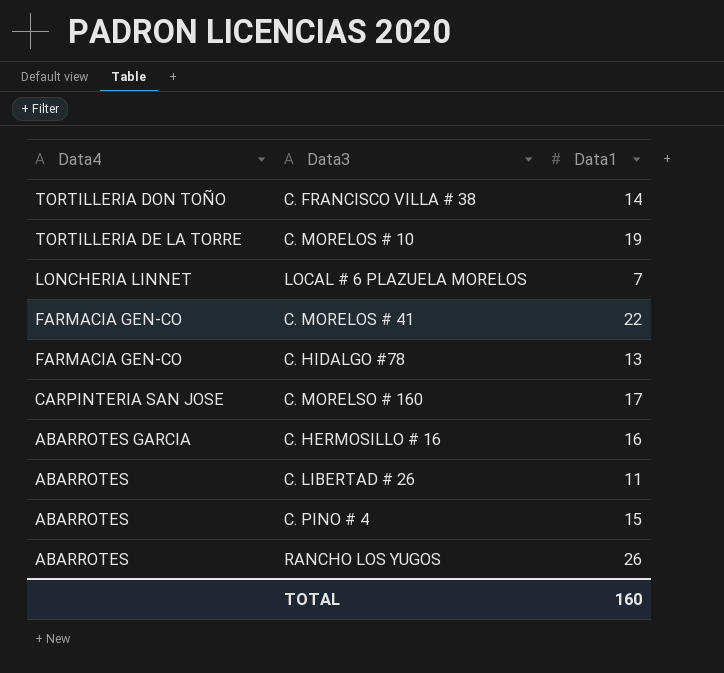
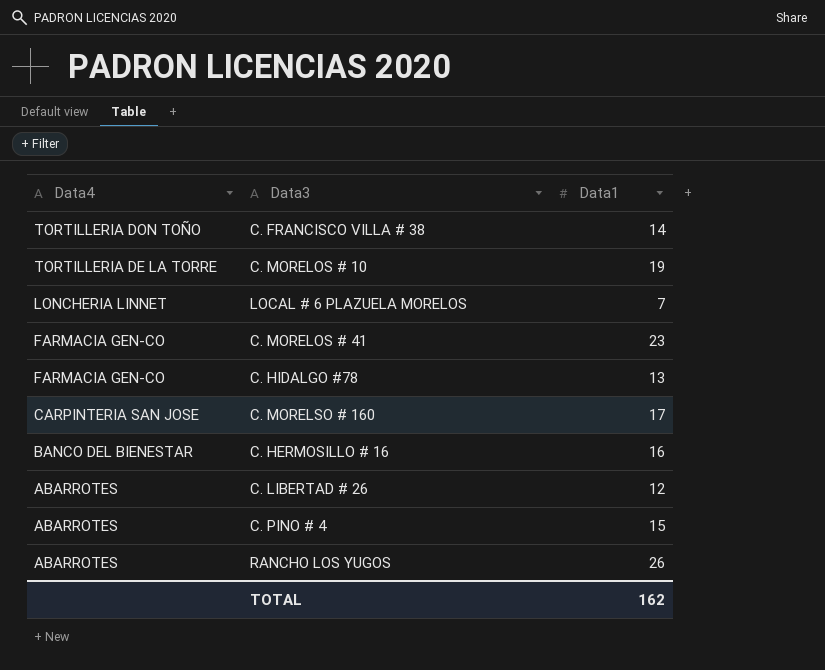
C. MORELOS # 41 | Data1: 22 -> 23
C. HERMOSILLO # 16 | Data4: ABARROTES GARCIA -> BANCO DEL BIENESTAR
C. LIBERTAD # 26 | Data1: 11 -> 12
TOTAL | Data1: 160 -> 162

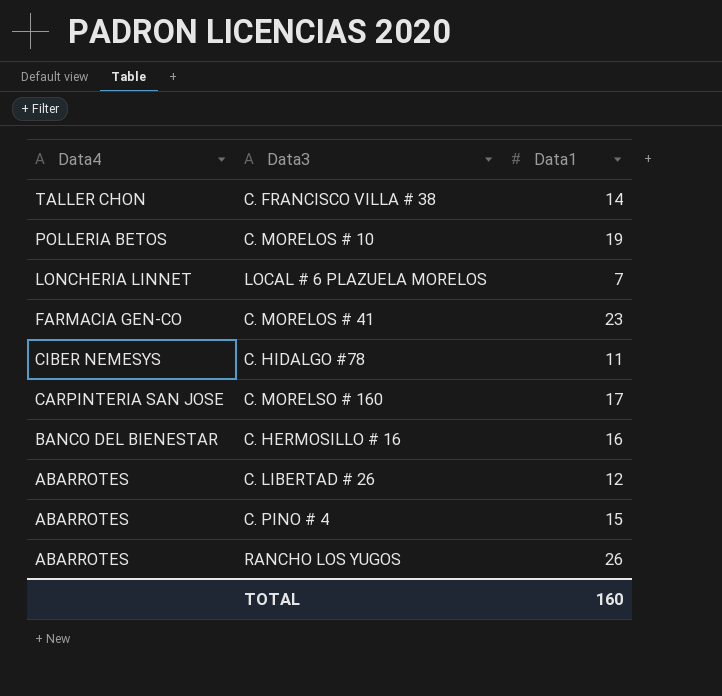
C. FRANCISCO VILLA # 38 | Data4: TORTILLERIA DON TOÑO -> TALLER CHON
C. MORELOS # 10 | Data4: TORTILLERIA DE LA TORRE -> POLLERIA BETOS
C. HIDALGO #78 | Data4: FARMACIA GEN-CO -> CIBER NEMESYS
C. HIDALGO #78 | Data1: 13 -> 11
TOTAL | Data1: 162 -> 160

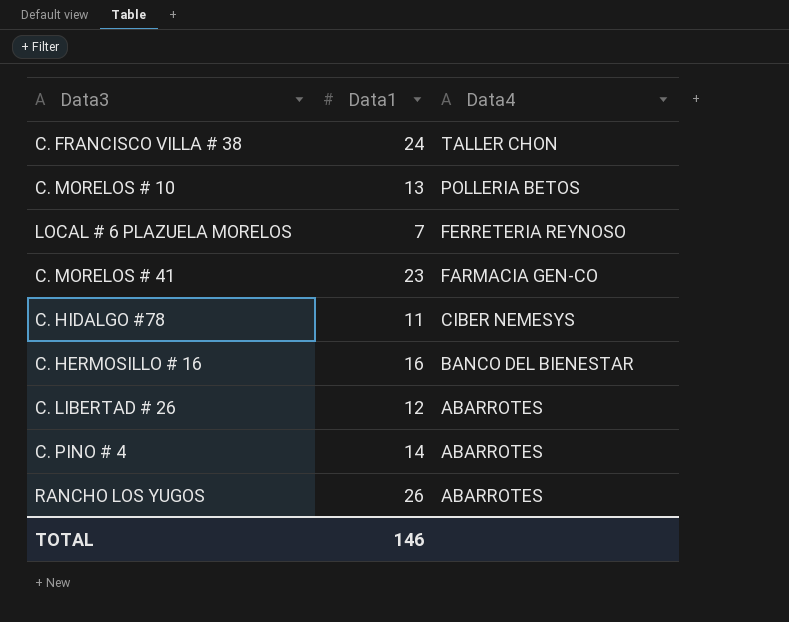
column Data4 | position: 1 -> 3
row C. MORELSO # 160: CARPINTERIA SAN JOSE | 17 -> none
C. FRANCISCO VILLA # 38 | Data1: 14 -> 24
C. MORELOS # 10 | Data1: 19 -> 13
LOCAL # 6 PLAZUELA MORELOS | Data4: LONCHERIA LINNET -> FERRETERIA REYNOSO
C. PINO # 4 | Data1: 15 -> 14
TOTAL | Data1: 160 -> 146

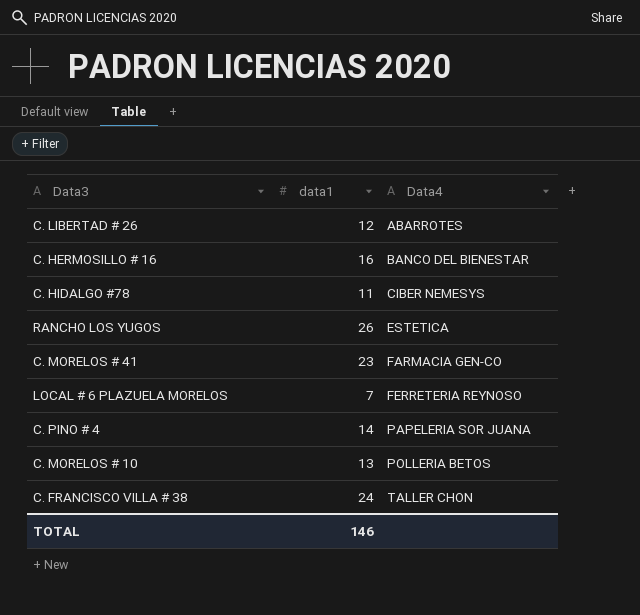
row order: Data4 descending -> Data4 ascending
column name: Data1 -> data1
RANCHO LOS YUGOS | Data4: ABARROTES -> ESTETICA
C. PINO # 4 | Data4: ABARROTES -> PAPELERIA SOR JUANA

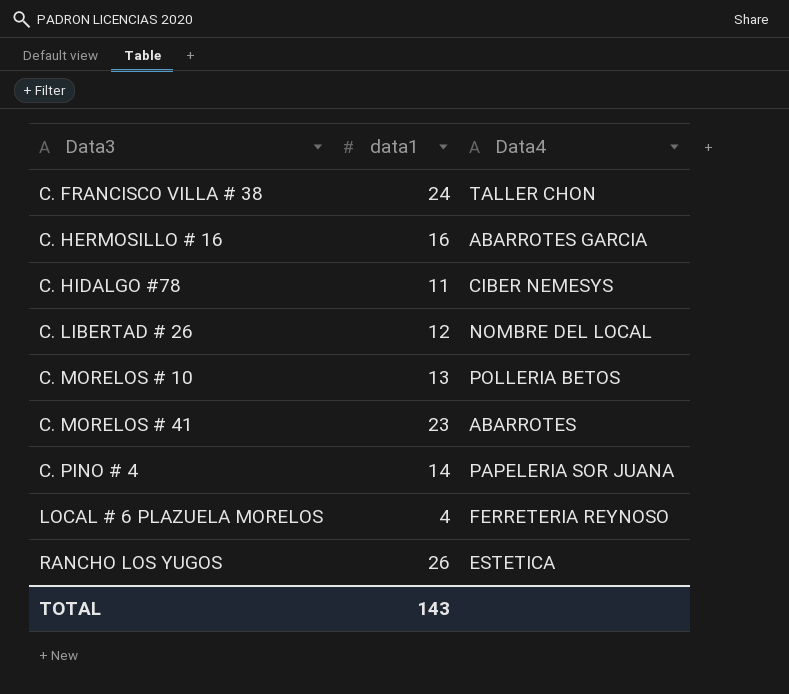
row order: Data4 ascending -> Data3 ascending
C. HERMOSILLO # 16 | Data4: BANCO DEL BIENESTAR -> ABARROTES GARCIA
C. LIBERTAD # 26 | Data4: ABARROTES -> NOMBRE DEL LOCAL
C. MORELOS # 41 | Data4: FARMACIA GEN-CO -> ABARROTES
LOCAL # 6 PLAZUELA MORELOS | data1: 7 -> 4
TOTAL | data1: 146 -> 143

